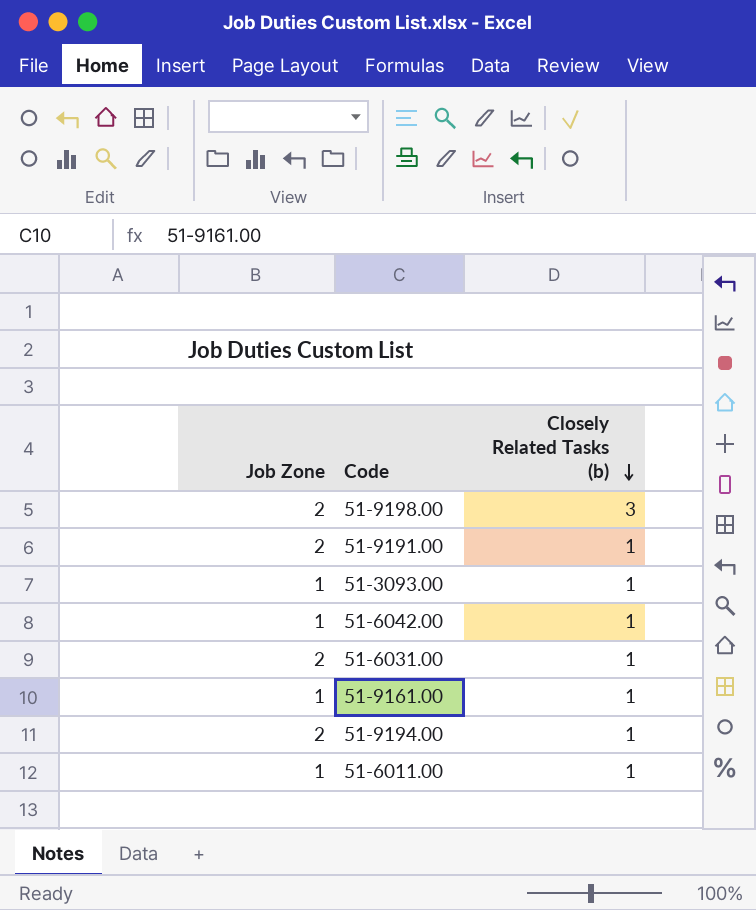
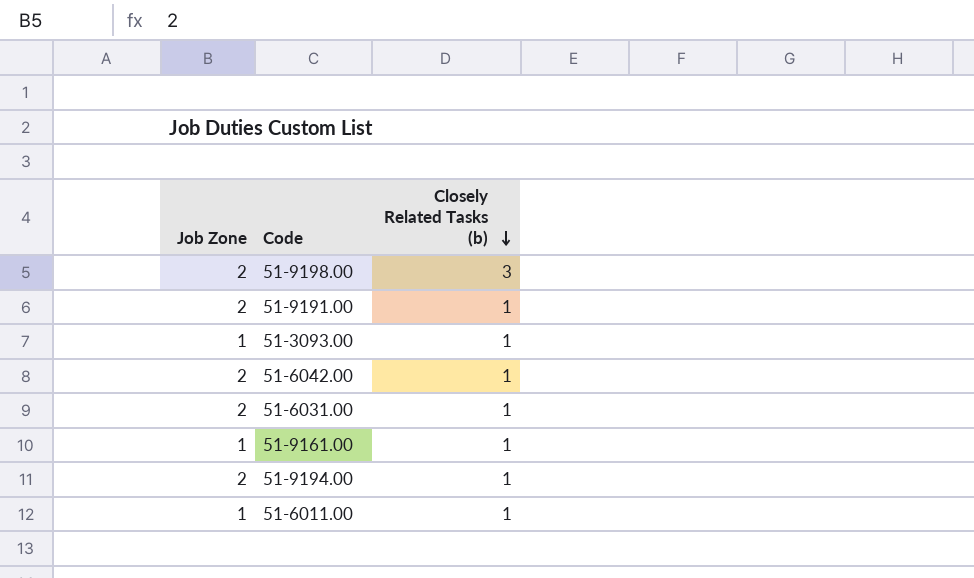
51-6042.00 | Job Zone: 1 -> 2

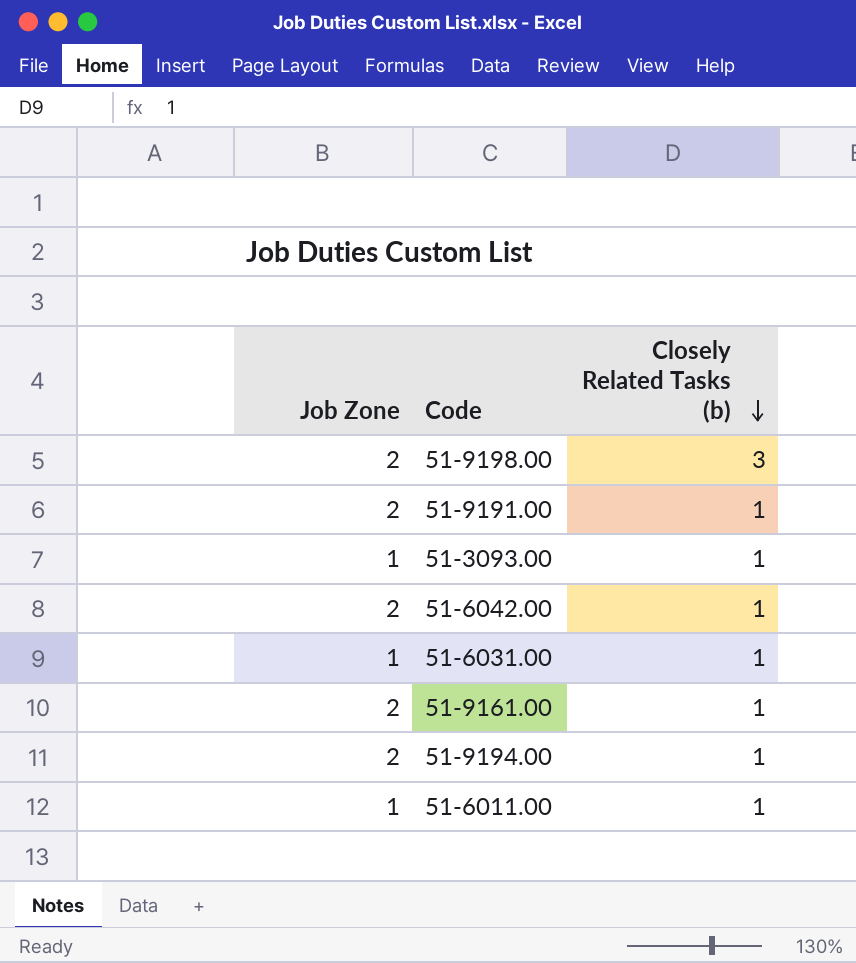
51-6031.00 | Job Zone: 2 -> 1
51-9161.00 | Job Zone: 1 -> 2

